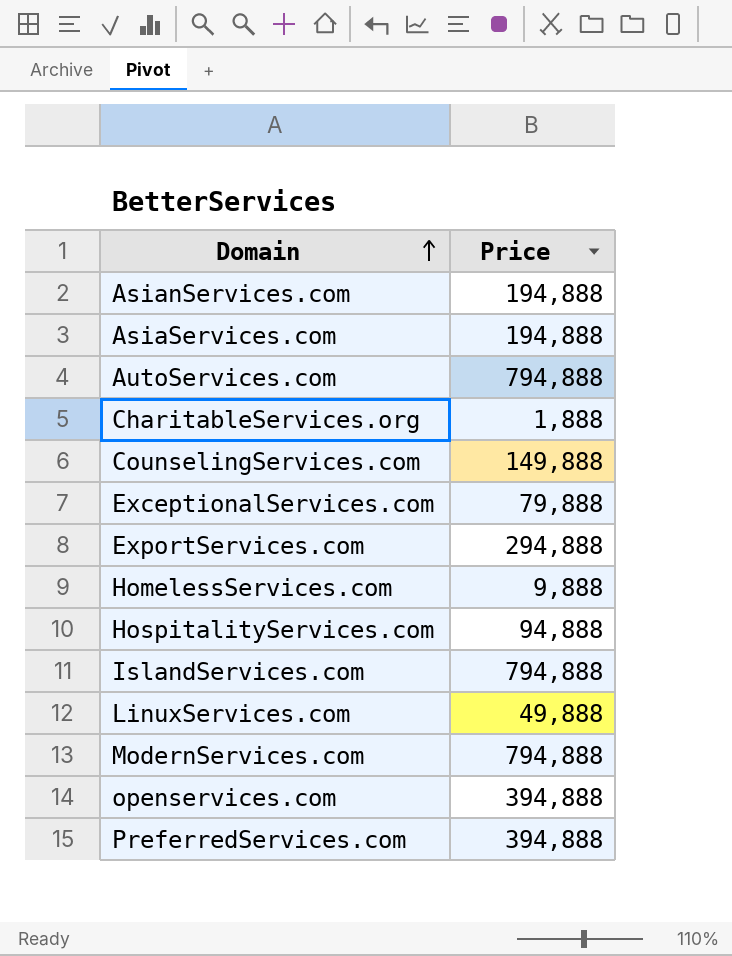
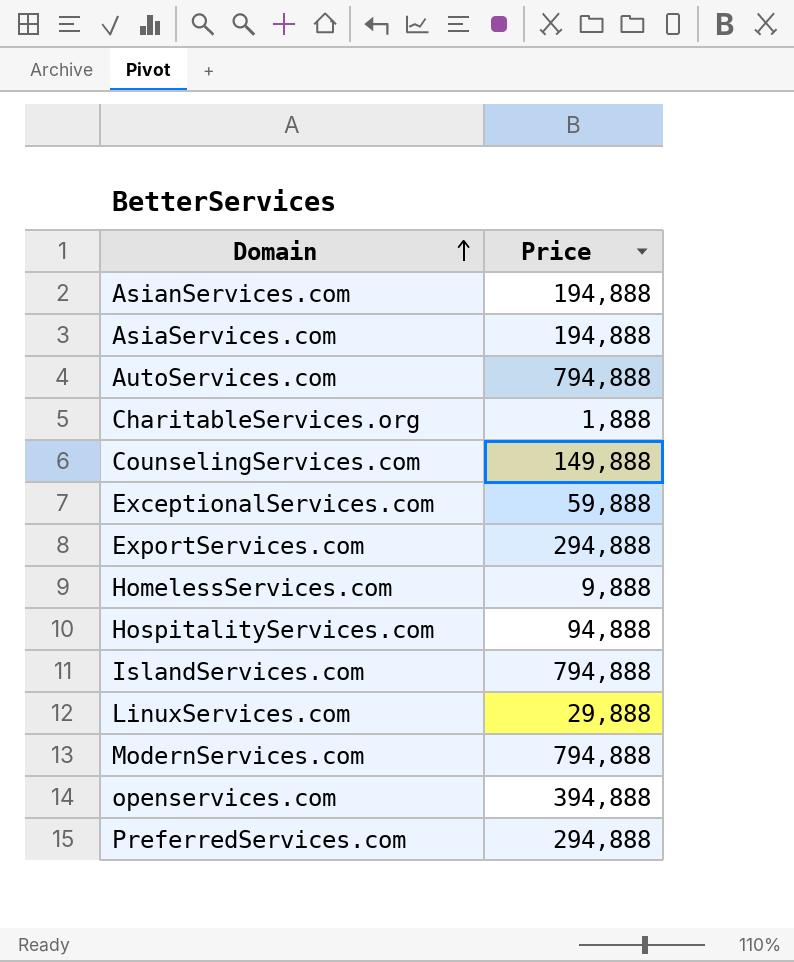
ExceptionalServices.com | Price: 79,888 -> 59,888
LinuxServices.com | Price: 49,888 -> 29,888
PreferredServices.com | Price: 394,888 -> 294,888

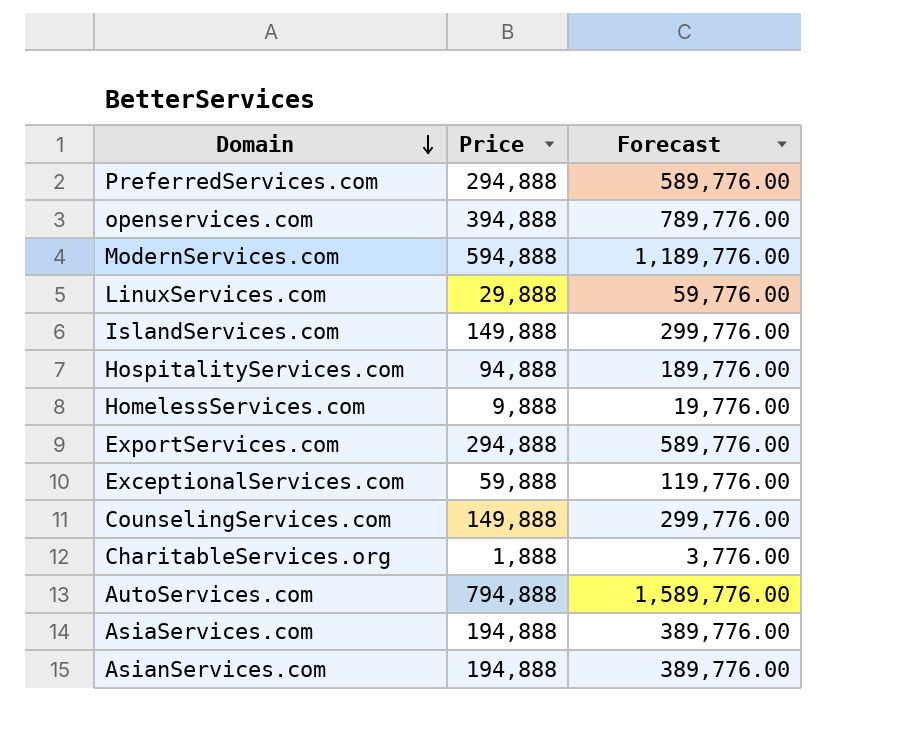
row order: Domain ascending -> Domain descending
column Forecast | formula: none -> [Price] * 2
ModernServices.com | Price: 794,888 -> 594,888
IslandServices.com | Price: 794,888 -> 149,888

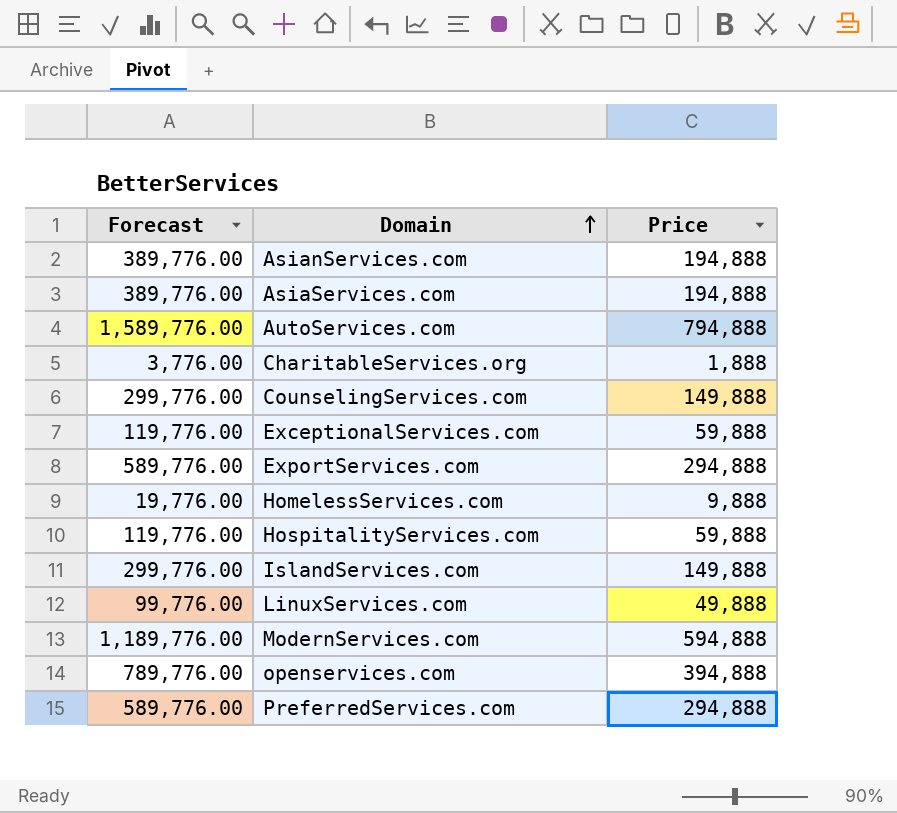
row order: Domain descending -> Domain ascending
column Forecast | position: 3 -> 1
HospitalityServices.com | Forecast: 189,776.00 -> 119,776.00
HospitalityServices.com | Price: 94,888 -> 59,888
LinuxServices.com | Forecast: 59,776.00 -> 99,776.00
LinuxServices.com | Price: 29,888 -> 49,888

